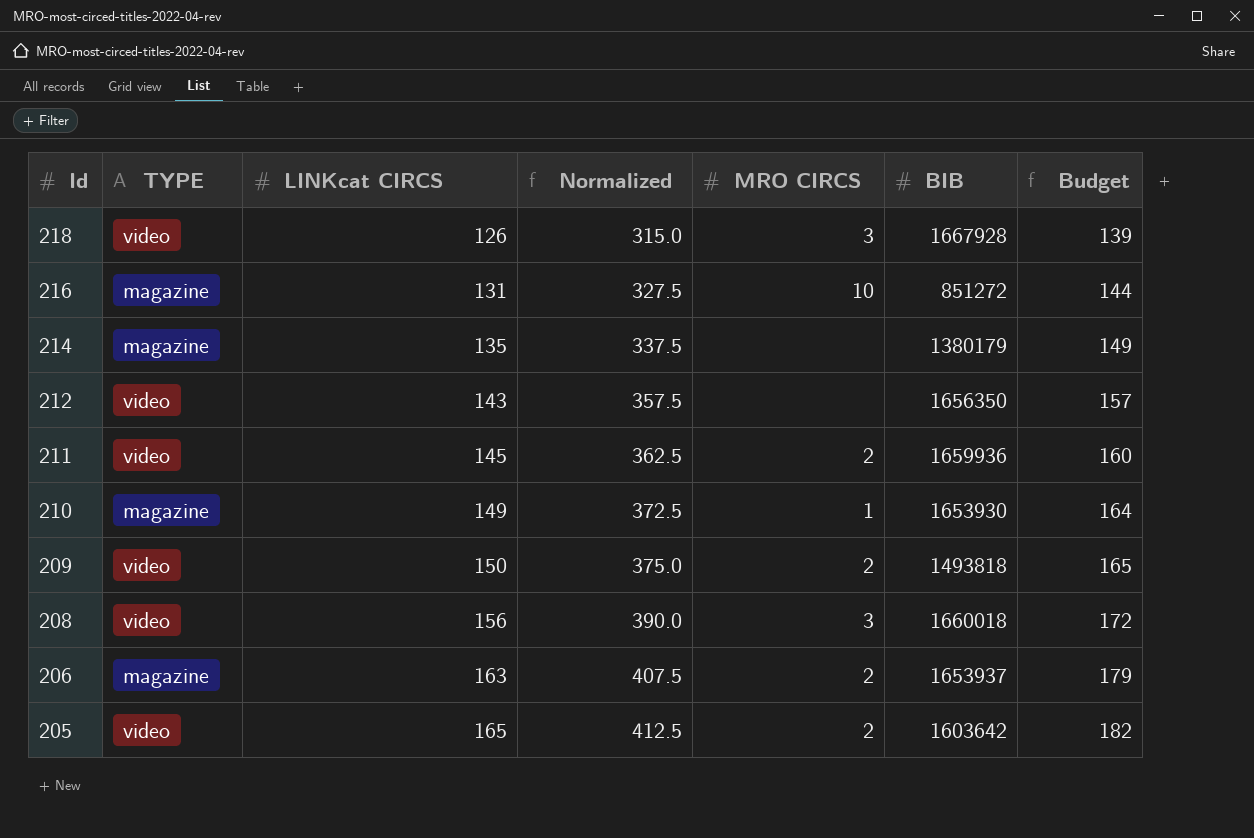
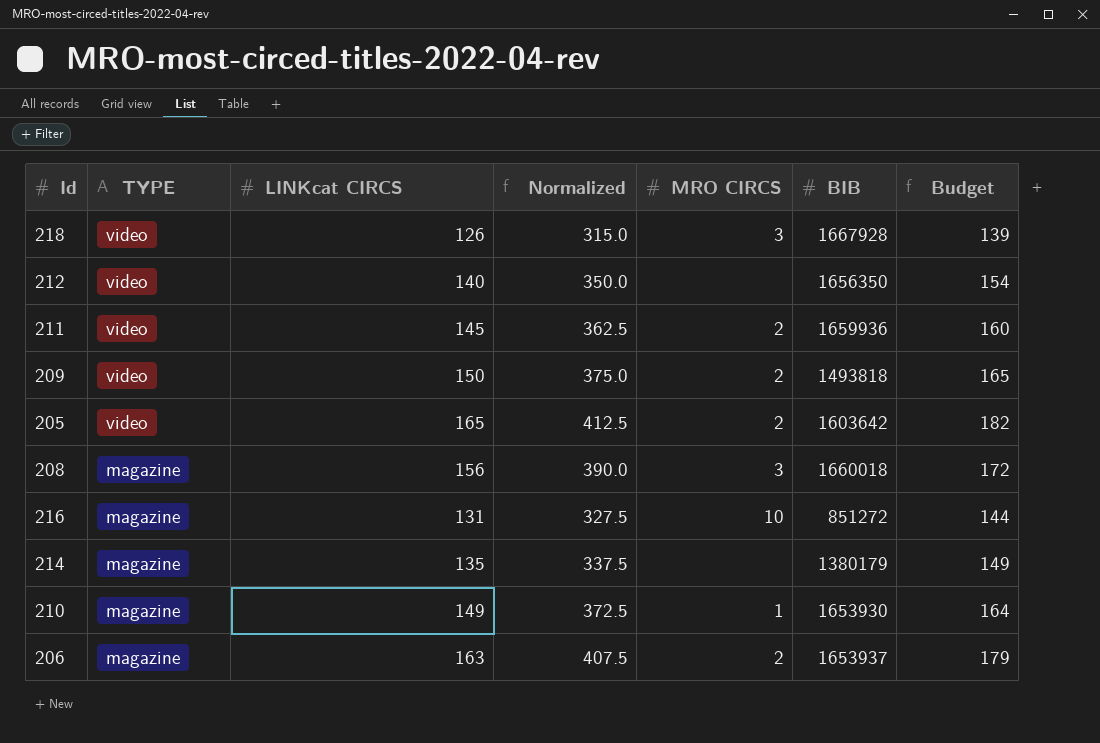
row order: Id descending -> TYPE descending
212 | LINKcat CIRCS: 143 -> 140
212 | Normalized: 357.5 -> 350.0
212 | Budget: 157 -> 154
208 | TYPE: video -> magazine

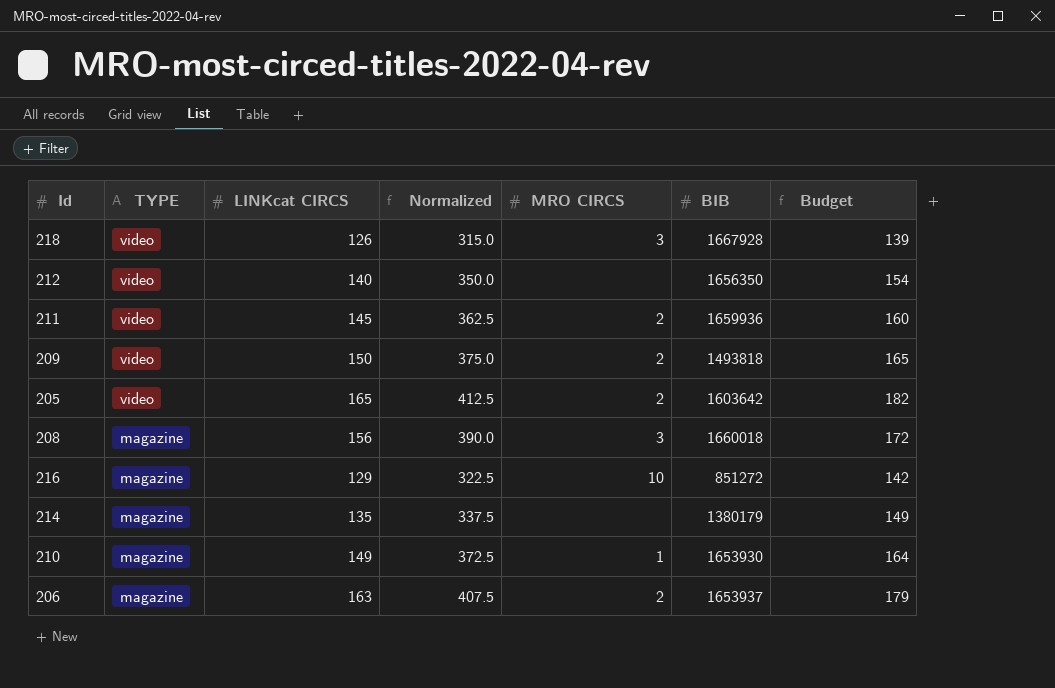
216 | LINKcat CIRCS: 131 -> 129
216 | Normalized: 327.5 -> 322.5
216 | Budget: 144 -> 142

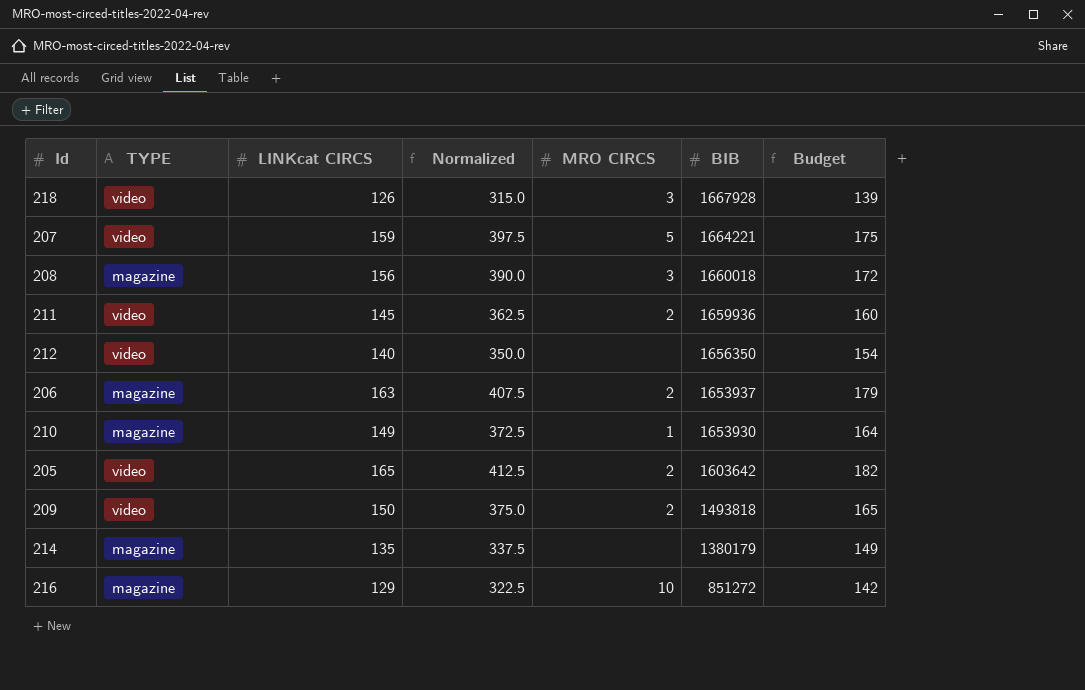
row order: TYPE descending -> BIB descending
row 207: none -> video | 159 | 397.5 | 5 | 1664221 | 175

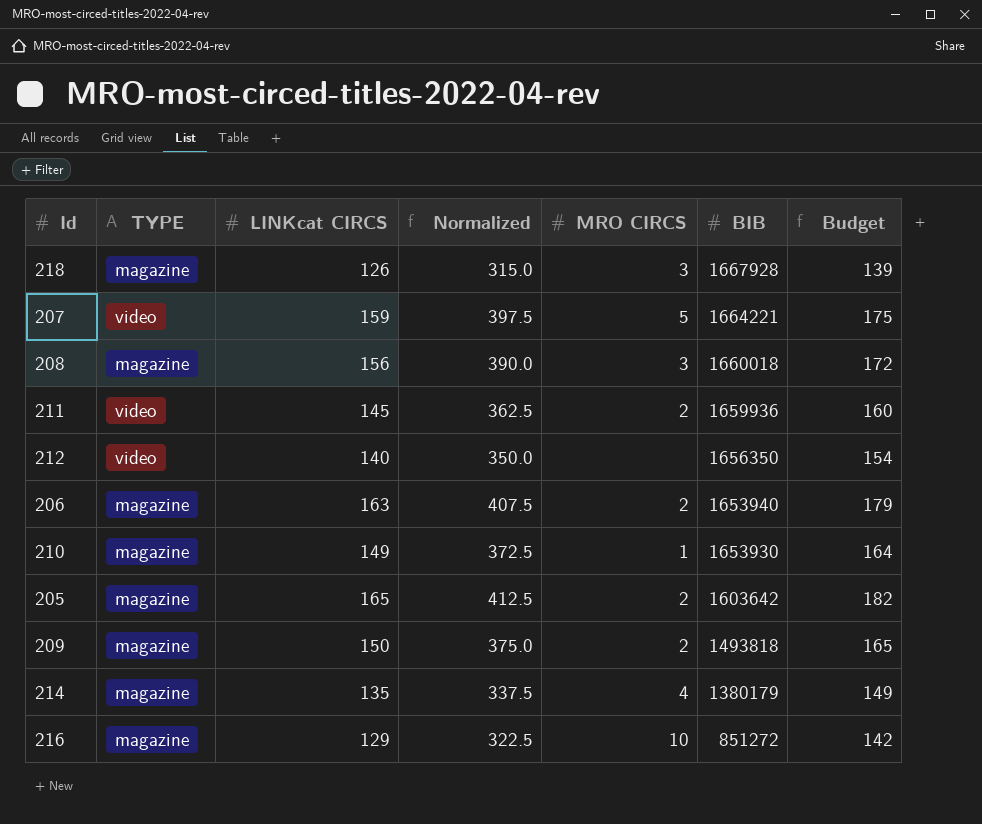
218 | TYPE: video -> magazine
206 | BIB: 1653937 -> 1653940
205 | TYPE: video -> magazine
209 | TYPE: video -> magazine
214 | MRO CIRCS: none -> 4

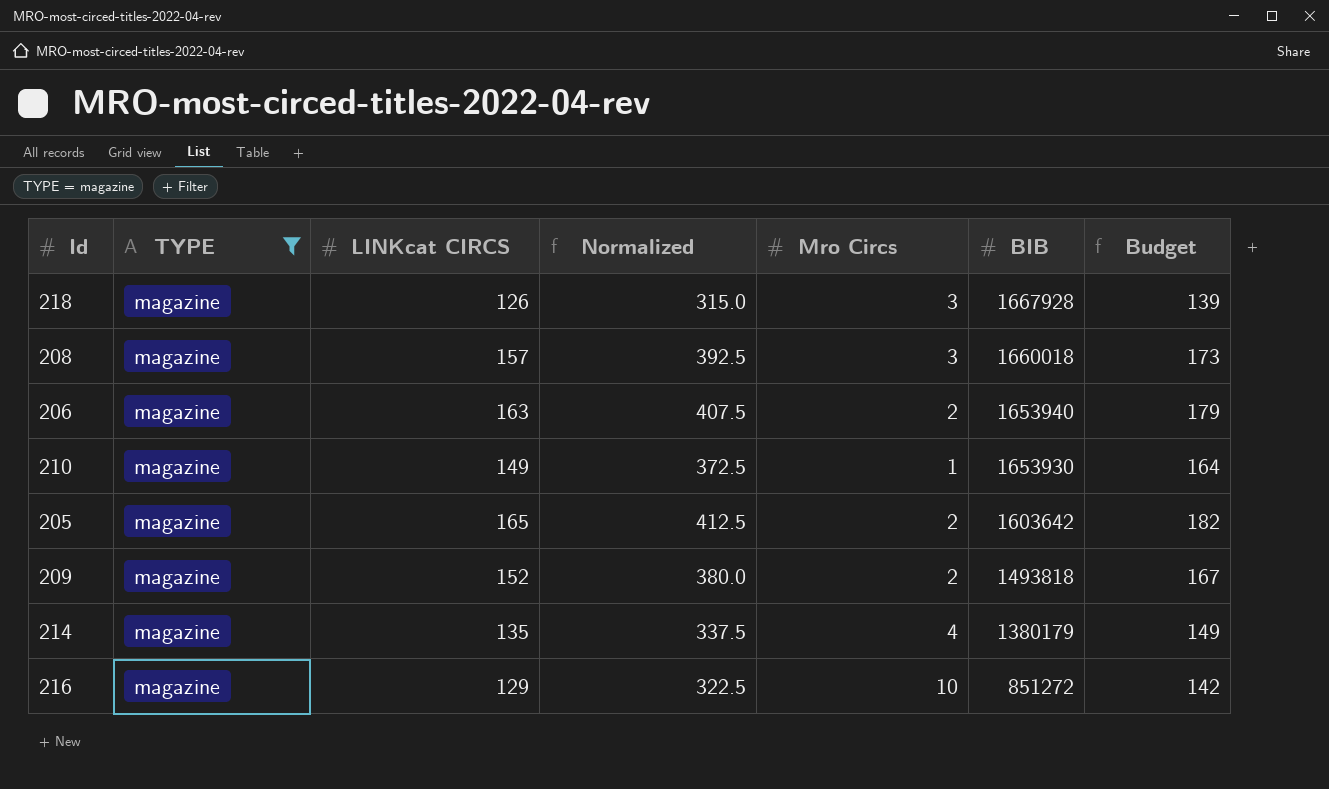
filter: none -> TYPE = magazine
column name: MRO CIRCS -> Mro Circs
208 | LINKcat CIRCS: 156 -> 157
208 | Normalized: 390.0 -> 392.5
208 | Budget: 172 -> 173
209 | LINKcat CIRCS: 150 -> 152
209 | Normalized: 375.0 -> 380.0
209 | Budget: 165 -> 167

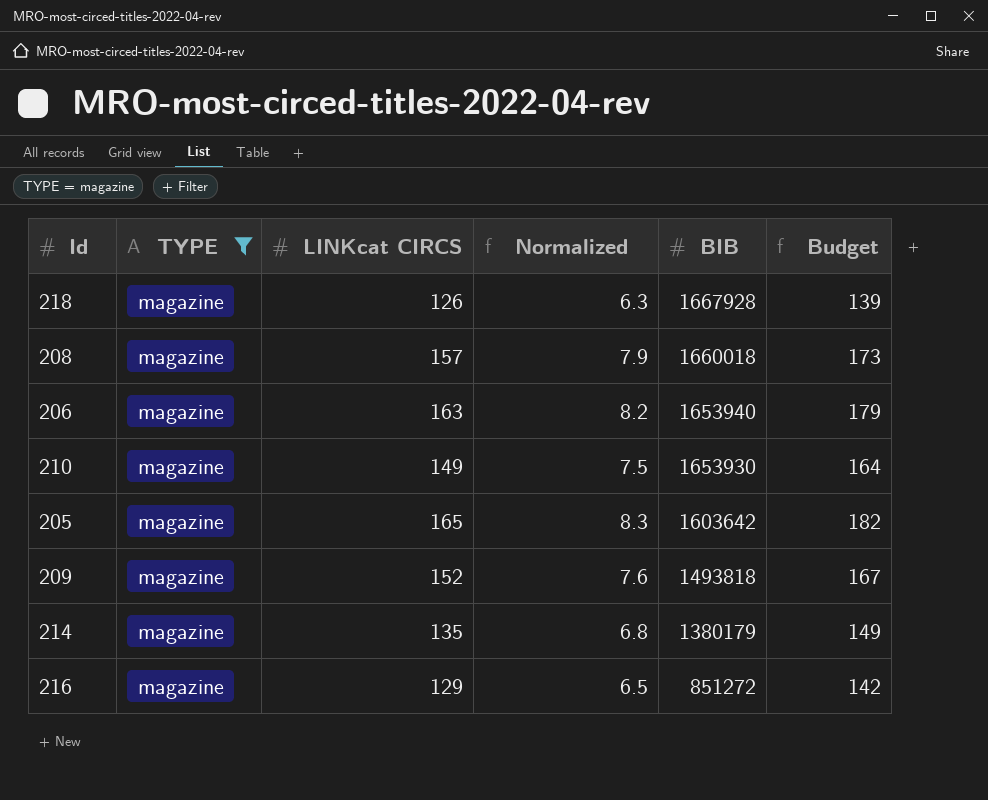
column Mro Circs | position: 5 -> none
column Normalized | formula: [LINKcat CIRCS] * 2.5 -> [LINKcat CIRCS] * 0.05

